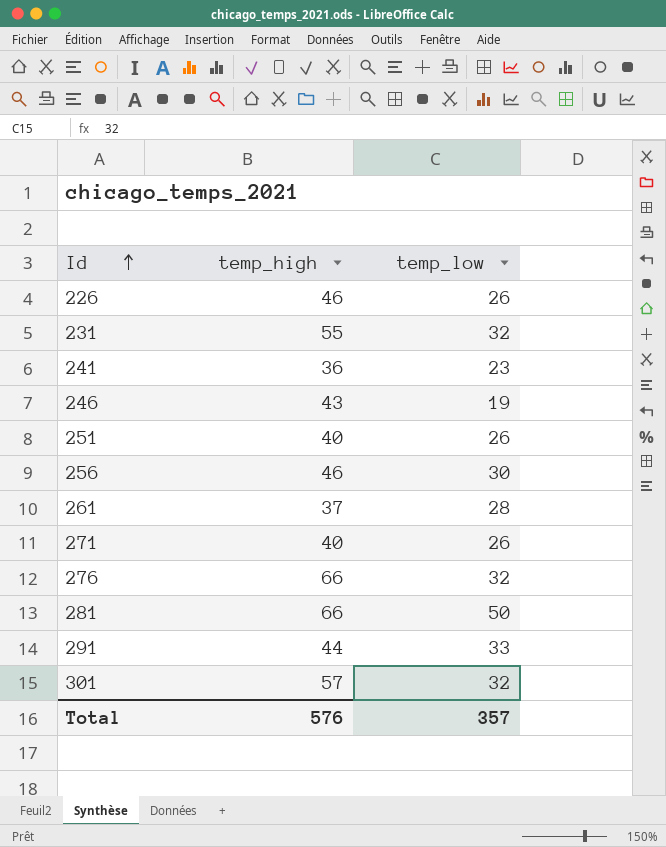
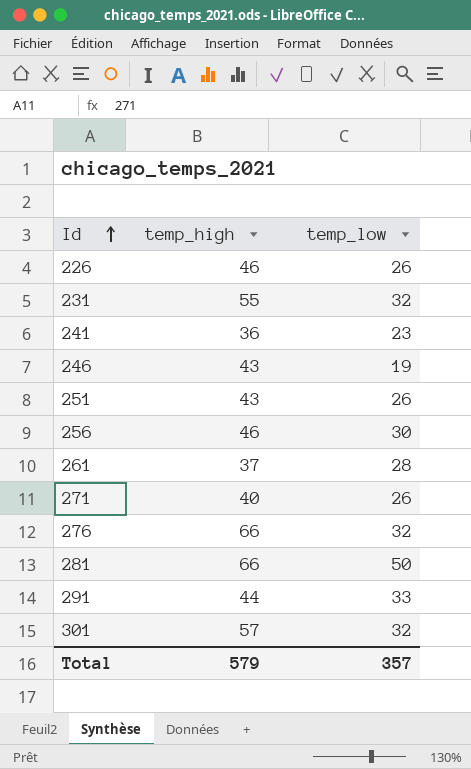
251 | temp_high: 40 -> 43
Total | temp_high: 576 -> 579

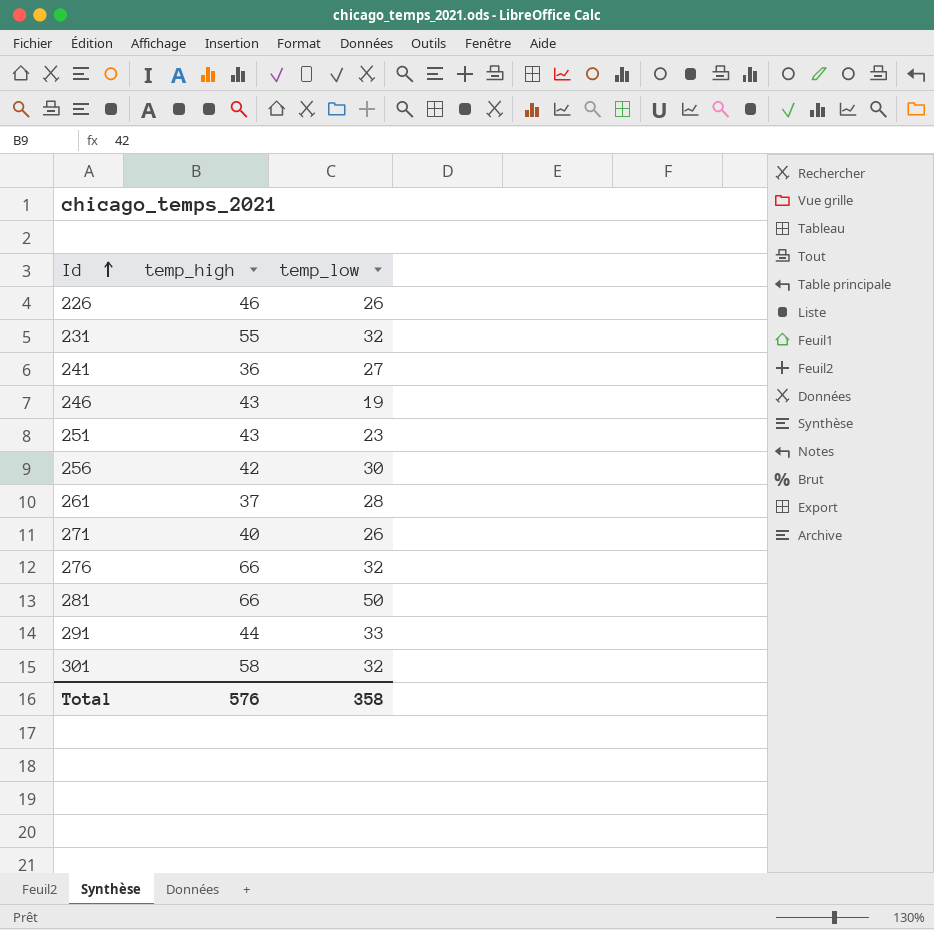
241 | temp_low: 23 -> 27
251 | temp_low: 26 -> 23
256 | temp_high: 46 -> 42
301 | temp_high: 57 -> 58
Total | temp_high: 579 -> 576
Total | temp_low: 357 -> 358

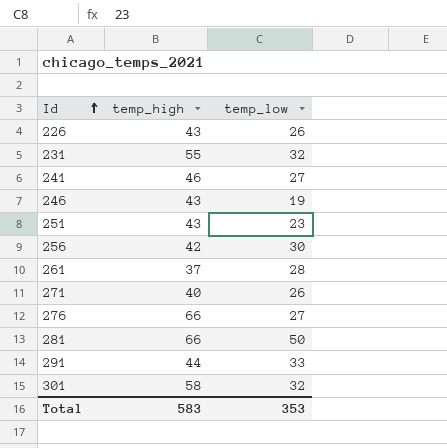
226 | temp_high: 46 -> 43
241 | temp_high: 36 -> 46
276 | temp_low: 32 -> 27
Total | temp_high: 576 -> 583
Total | temp_low: 358 -> 353

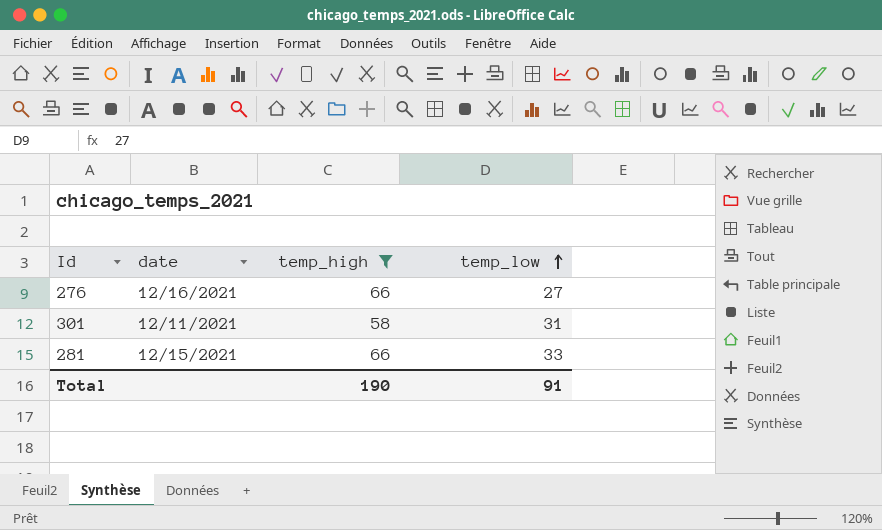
filter: none -> temp_high >= 58
row order: Id ascending -> temp_low ascending
column date | position: none -> 2
301 | temp_low: 32 -> 31
281 | temp_low: 50 -> 33
Total | temp_high: 583 -> 190
Total | temp_low: 353 -> 91

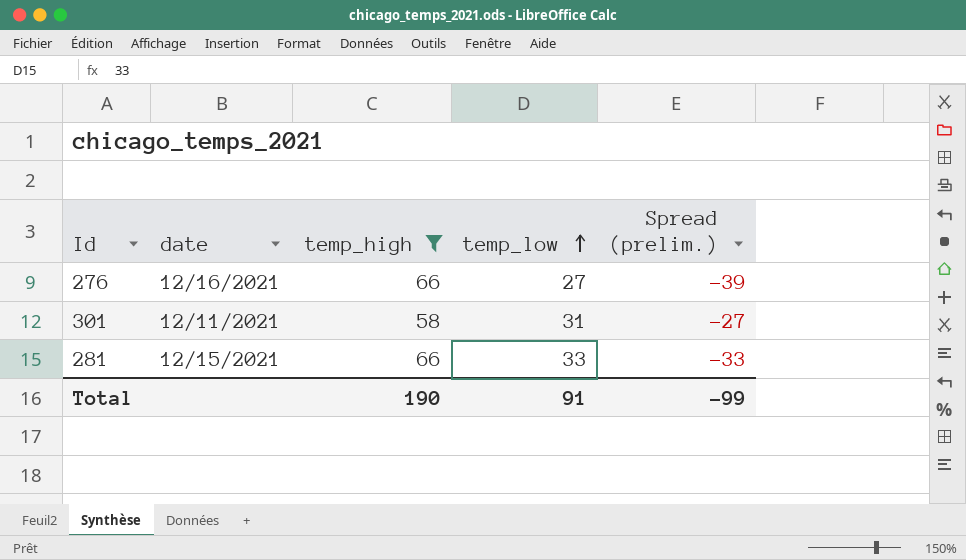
column Spread (prelim.) | formula: none -> [temp_low] - [temp_high]

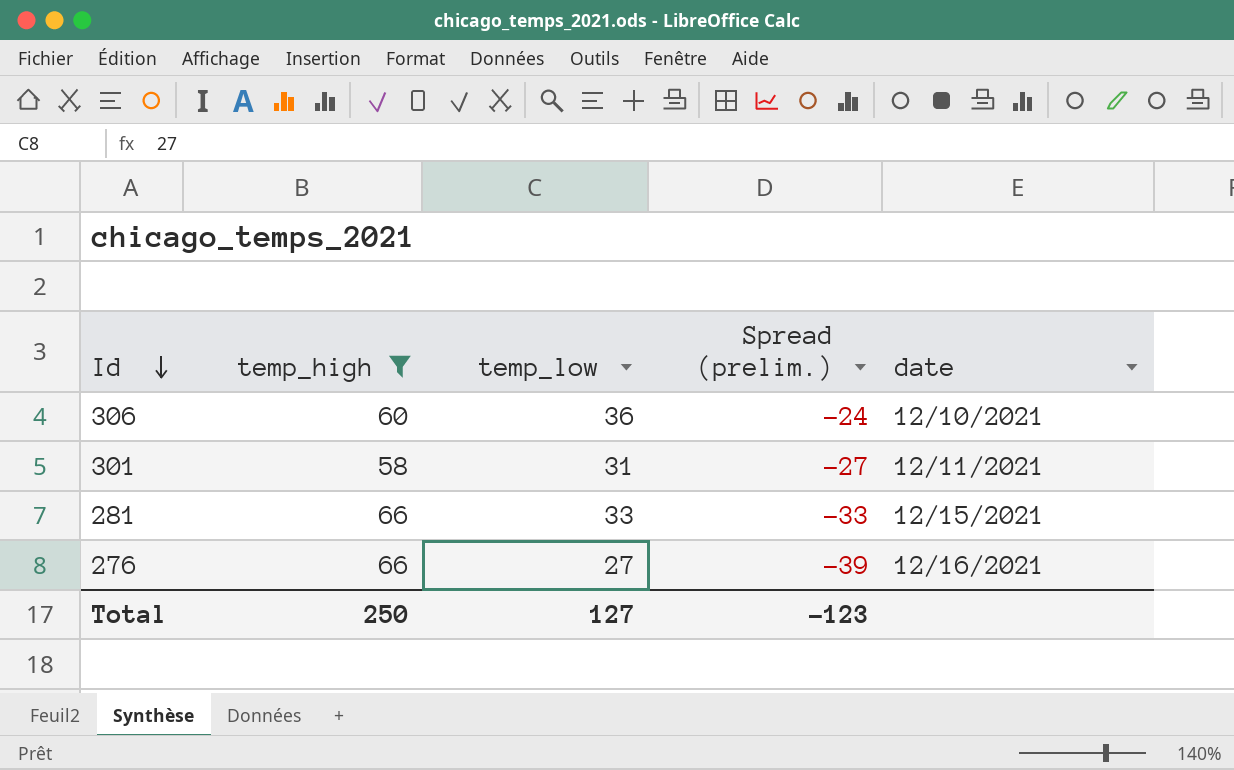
row order: temp_low ascending -> Id descending
column date | position: 2 -> 5
row 306: none -> 60 | 36 | -24 | 12/10/2021
Total | temp_high: 190 -> 250
Total | temp_low: 91 -> 127
Total | Spread (prelim.): -99 -> -123

